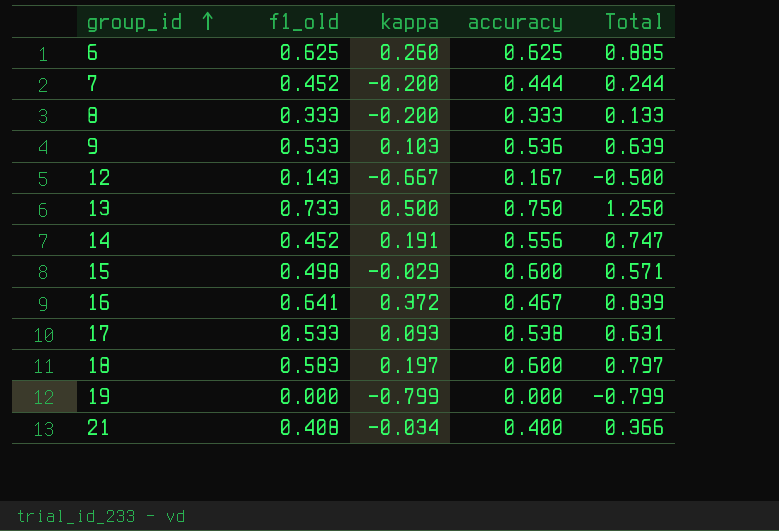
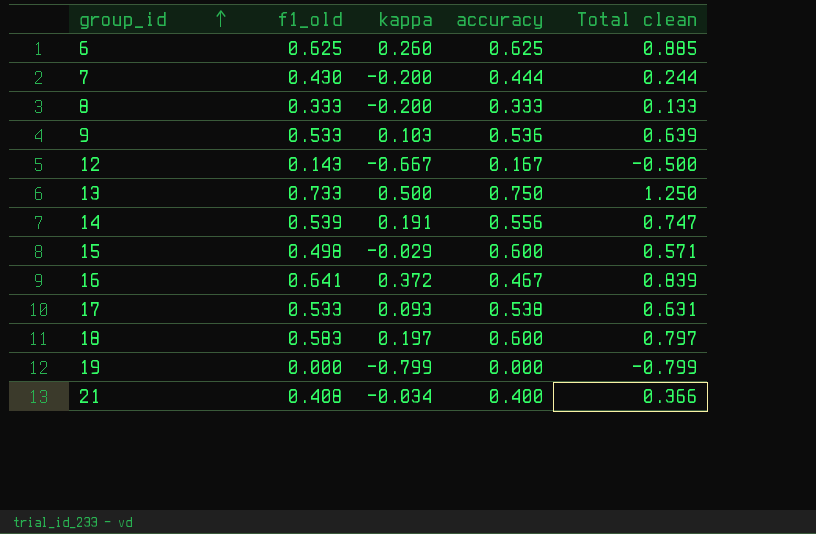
column name: Total -> Total clean
7 | f1_old: 0.452 -> 0.430
14 | f1_old: 0.452 -> 0.539

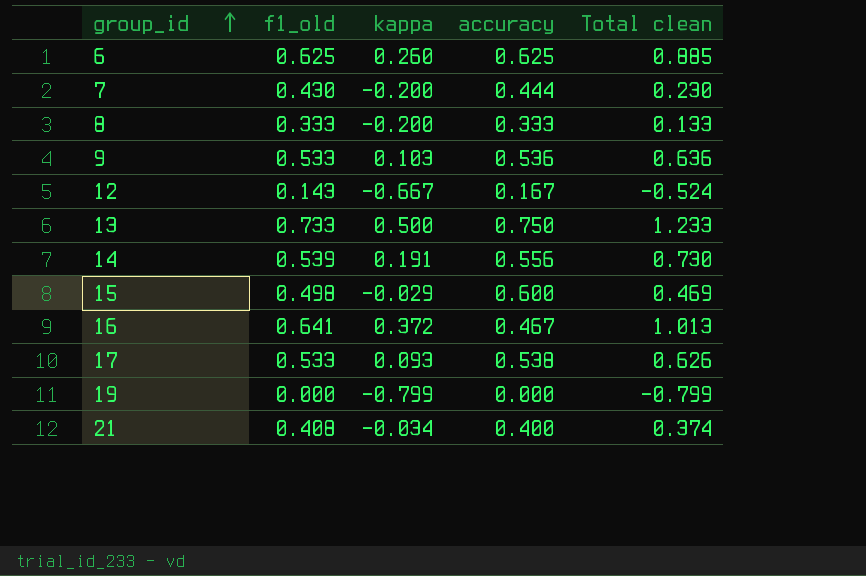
column Total clean | formula: [kappa] + [accuracy] -> [f1_old] + [kappa]
row 18: 0.583 | 0.197 | 0.600 | 0.797 -> none

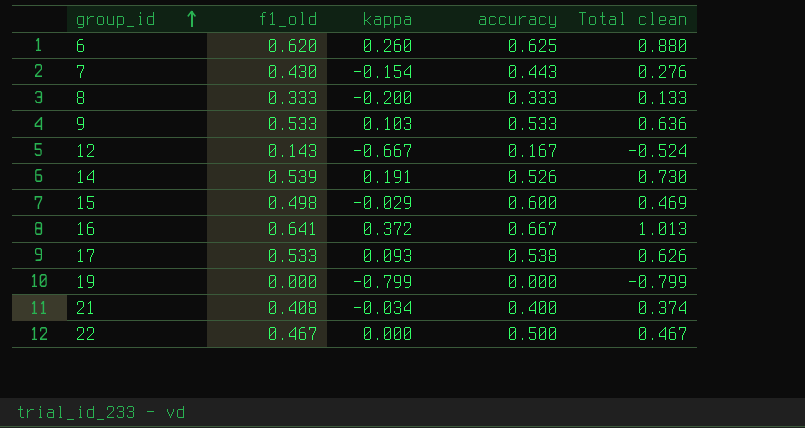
row 13: 0.733 | 0.500 | 0.750 | 1.233 -> none
6 | f1_old: 0.625 -> 0.620
6 | Total clean: 0.885 -> 0.880
7 | kappa: -0.200 -> -0.154
7 | accuracy: 0.444 -> 0.443
7 | Total clean: 0.230 -> 0.276
9 | accuracy: 0.536 -> 0.533
14 | accuracy: 0.556 -> 0.526
16 | accuracy: 0.467 -> 0.667
row 22: none -> 0.467 | 0.000 | 0.500 | 0.467

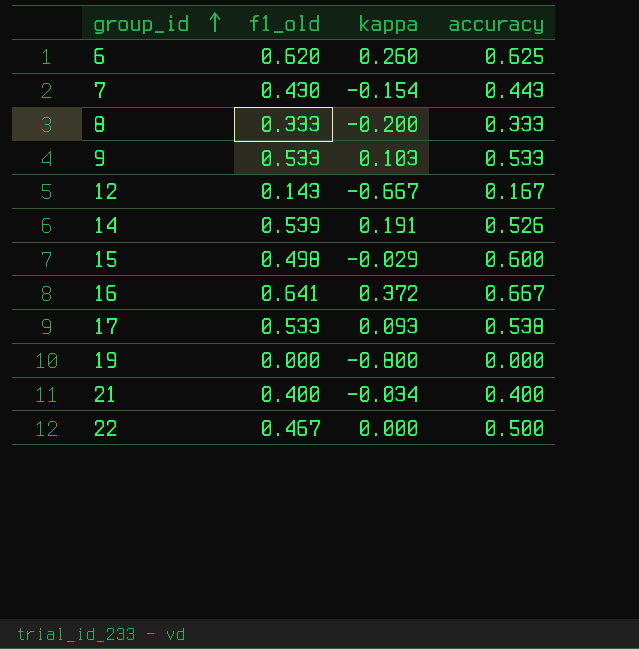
column Total clean | formula: [f1_old] + [kappa] -> none
19 | kappa: -0.799 -> -0.800
21 | f1_old: 0.408 -> 0.400

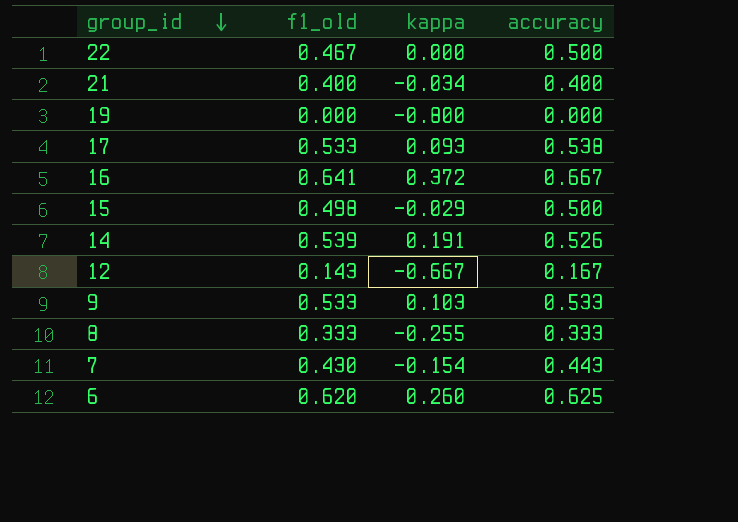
row order: group_id ascending -> group_id descending
15 | accuracy: 0.600 -> 0.500
8 | kappa: -0.200 -> -0.255

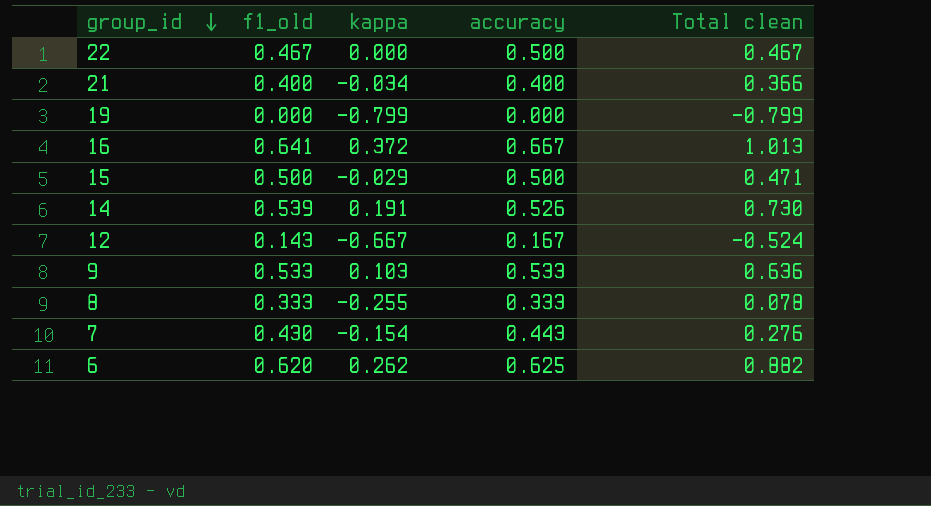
column Total clean | formula: none -> [f1_old] + [kappa]
row 17: 0.533 | 0.093 | 0.538 -> none
19 | kappa: -0.800 -> -0.799
15 | f1_old: 0.498 -> 0.500
6 | kappa: 0.260 -> 0.262

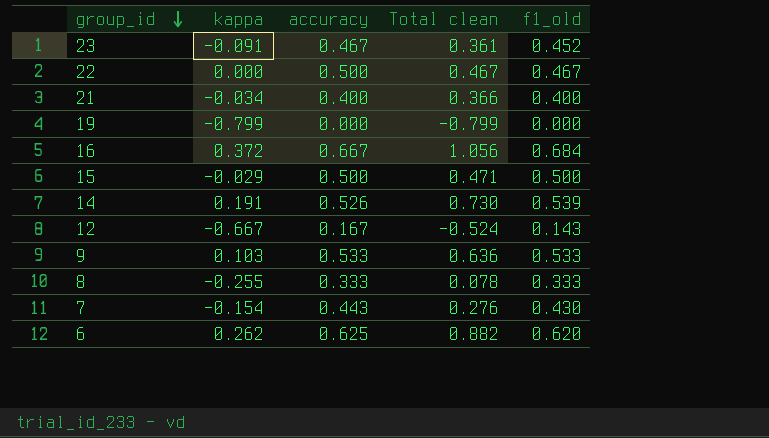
column f1_old | position: 2 -> 5
row 23: none -> -0.091 | 0.467 | 0.361 | 0.452
16 | Total clean: 1.013 -> 1.056
16 | f1_old: 0.641 -> 0.684

